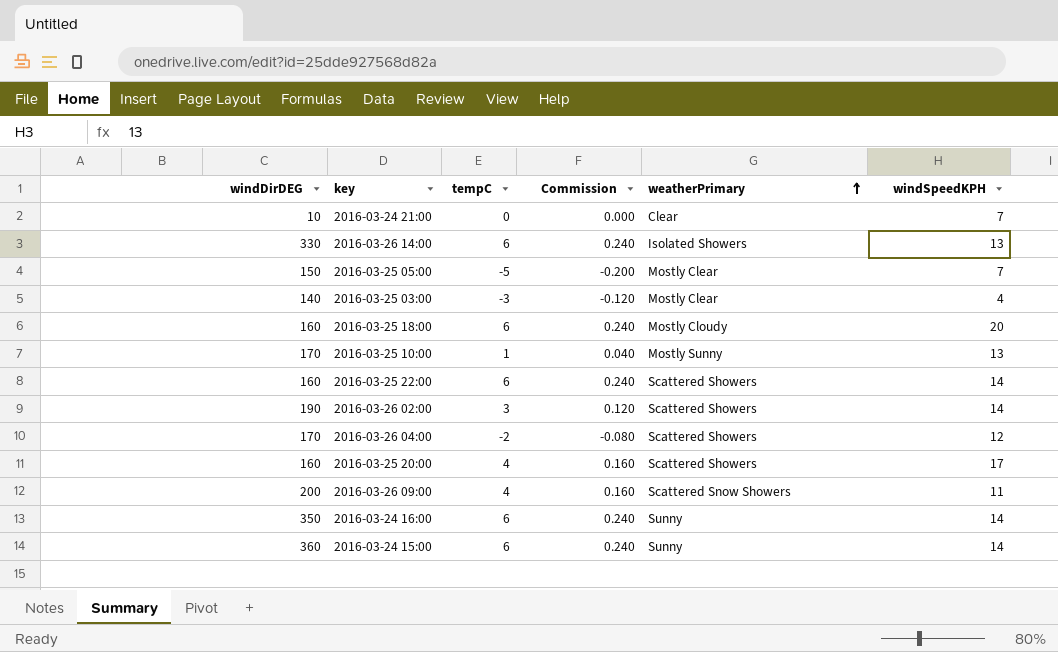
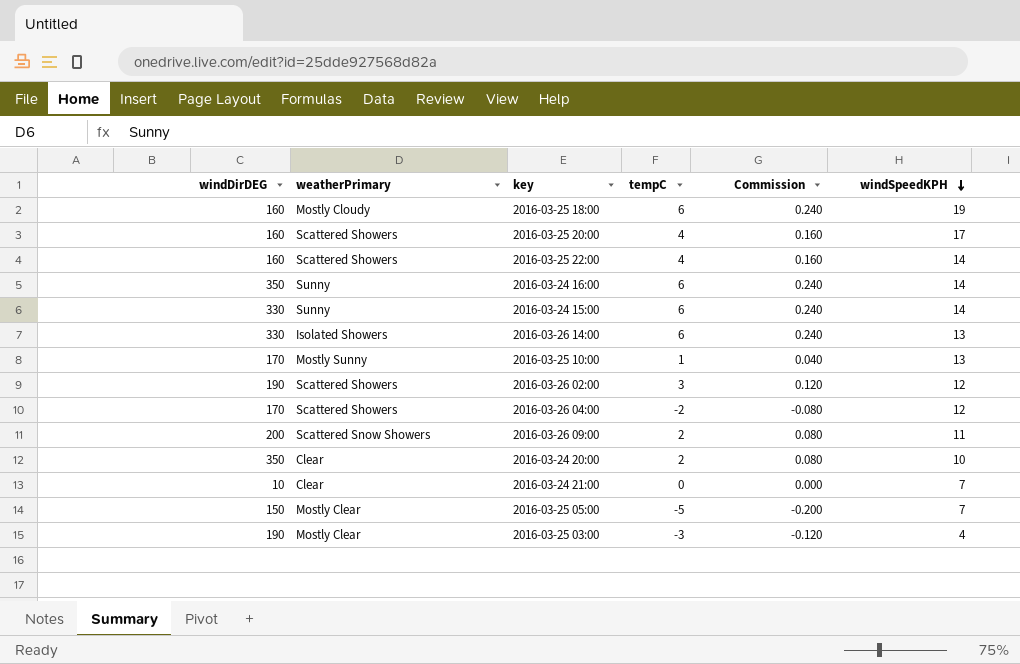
row order: weatherPrimary ascending -> windSpeedKPH descending
column weatherPrimary | position: 5 -> 2
2016-03-25 18:00 | windSpeedKPH: 20 -> 19
2016-03-25 22:00 | tempC: 6 -> 4
2016-03-25 22:00 | Commission: 0.240 -> 0.160
2016-03-24 15:00 | windDirDEG: 360 -> 330
2016-03-26 02:00 | windSpeedKPH: 14 -> 12
2016-03-26 09:00 | tempC: 4 -> 2
2016-03-26 09:00 | Commission: 0.160 -> 0.080
row 2016-03-24 20:00: none -> 350 | Clear | 2 | 0.080 | 10
2016-03-25 03:00 | windDirDEG: 140 -> 190

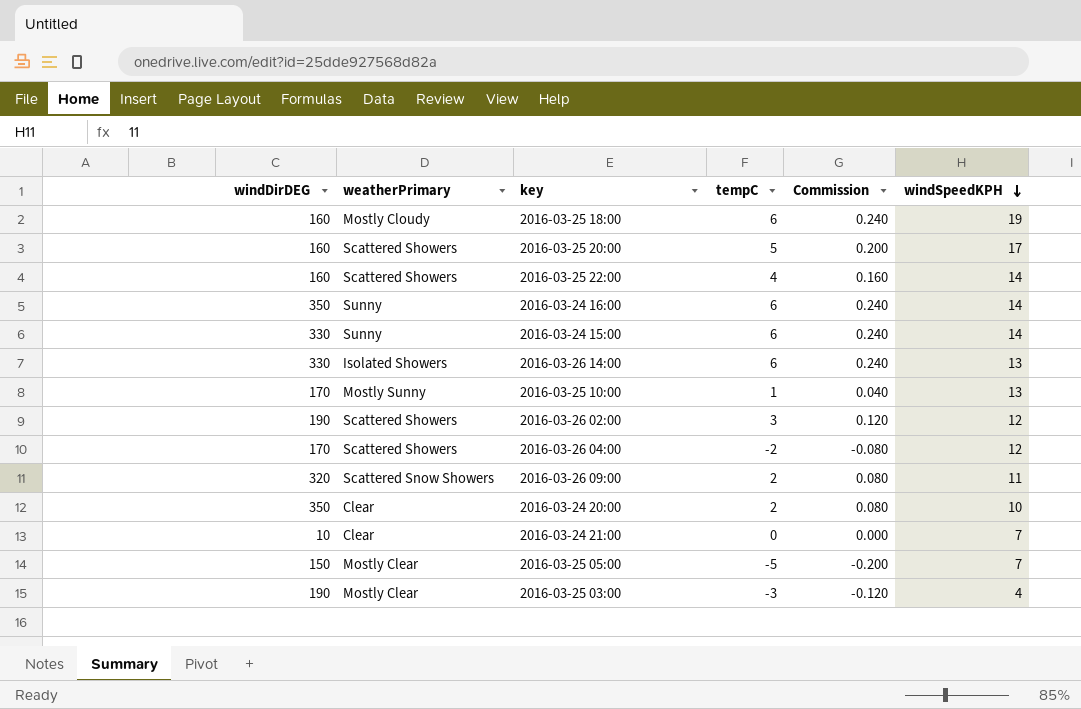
2016-03-25 20:00 | tempC: 4 -> 5
2016-03-25 20:00 | Commission: 0.160 -> 0.200
2016-03-26 09:00 | windDirDEG: 200 -> 320

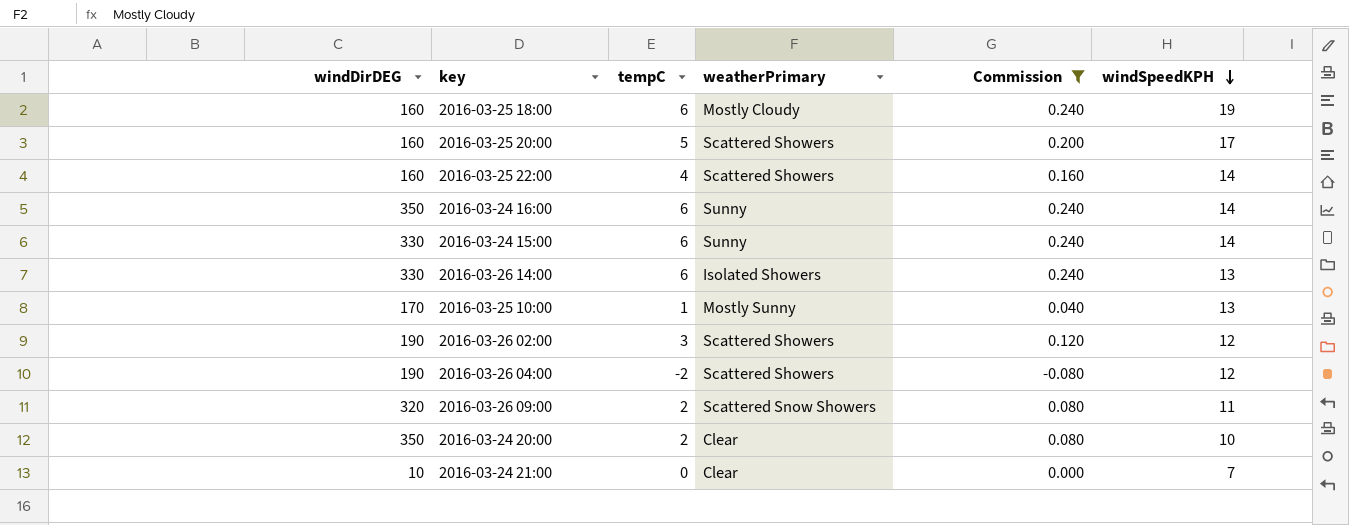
filter: none -> Commission >= -0.080
column weatherPrimary | position: 2 -> 4
2016-03-26 04:00 | windDirDEG: 170 -> 190

